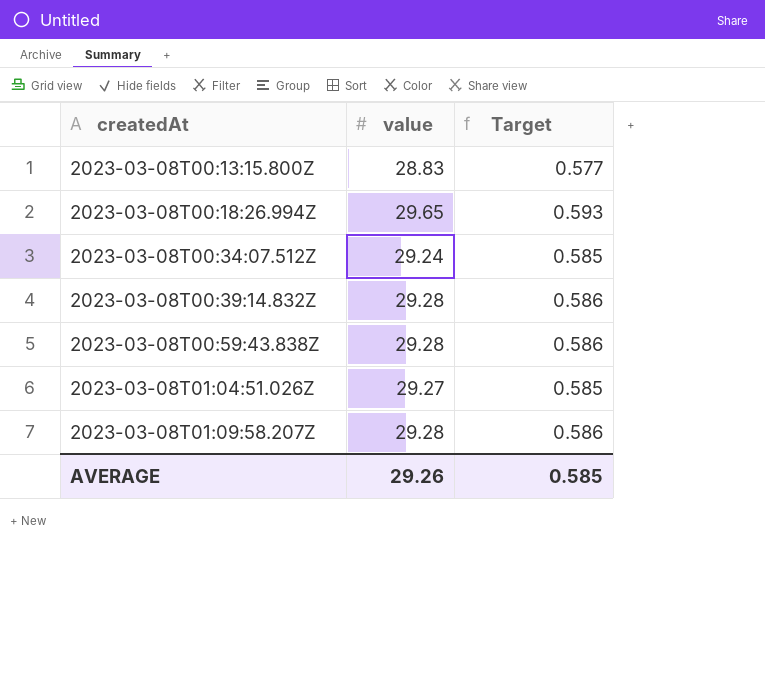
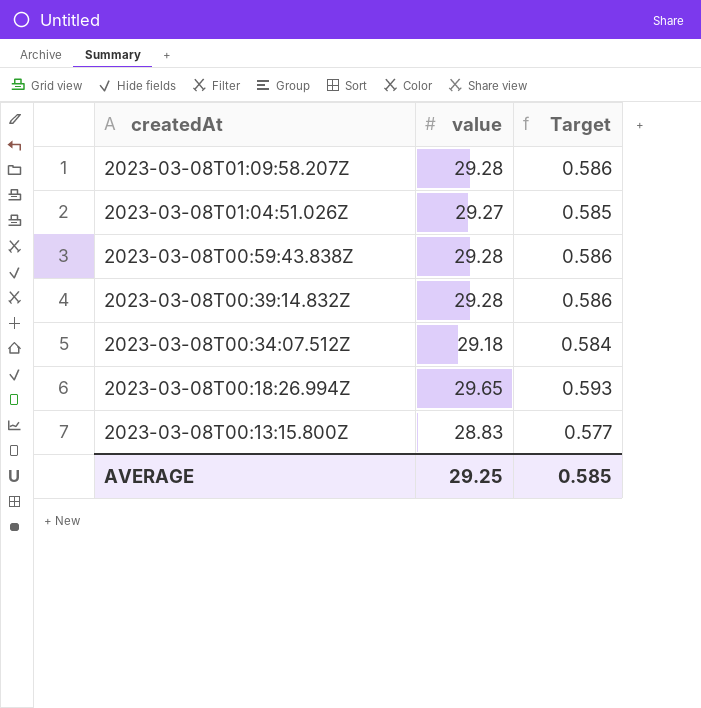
row order: createdAt ascending -> createdAt descending
2023-03-08T00:34:07.512Z | value: 29.24 -> 29.18
2023-03-08T00:34:07.512Z | Target: 0.585 -> 0.584
AVERAGE | value: 29.26 -> 29.25

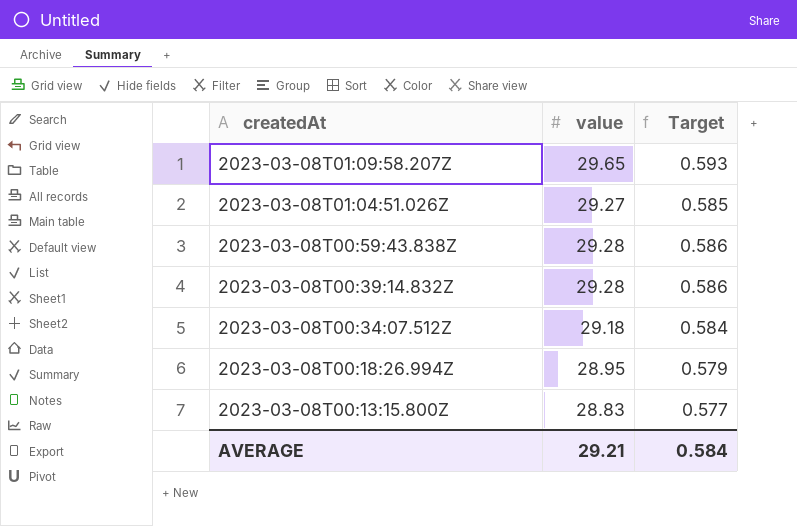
2023-03-08T01:09:58.207Z | value: 29.28 -> 29.65
2023-03-08T01:09:58.207Z | Target: 0.586 -> 0.593
2023-03-08T00:18:26.994Z | value: 29.65 -> 28.95
2023-03-08T00:18:26.994Z | Target: 0.593 -> 0.579
AVERAGE | value: 29.25 -> 29.21
AVERAGE | Target: 0.585 -> 0.584

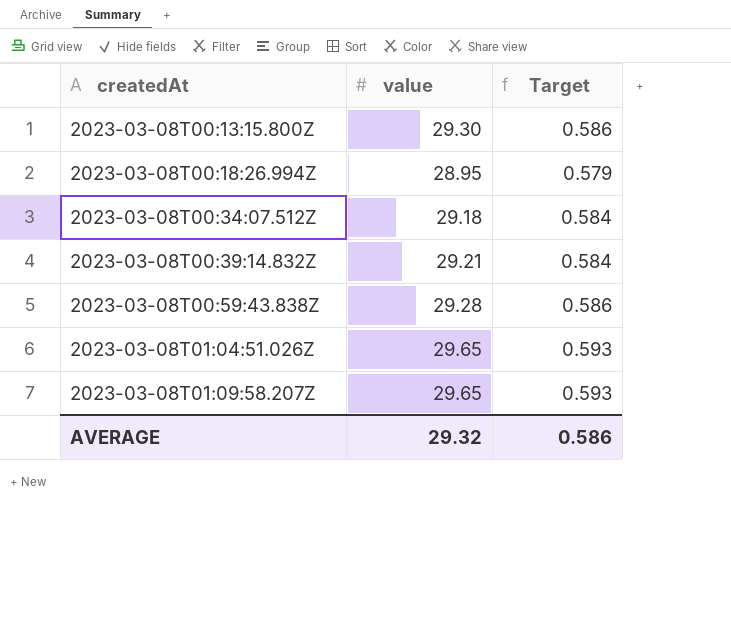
row order: createdAt descending -> createdAt ascending
2023-03-08T00:13:15.800Z | value: 28.83 -> 29.30
2023-03-08T00:13:15.800Z | Target: 0.577 -> 0.586
2023-03-08T00:39:14.832Z | value: 29.28 -> 29.21
2023-03-08T00:39:14.832Z | Target: 0.586 -> 0.584
2023-03-08T01:04:51.026Z | value: 29.27 -> 29.65
2023-03-08T01:04:51.026Z | Target: 0.585 -> 0.593
AVERAGE | value: 29.21 -> 29.32
AVERAGE | Target: 0.584 -> 0.586

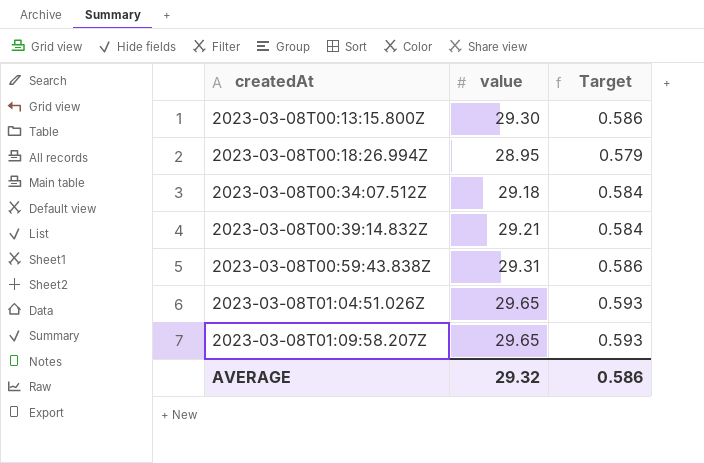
2023-03-08T00:59:43.838Z | value: 29.28 -> 29.31

